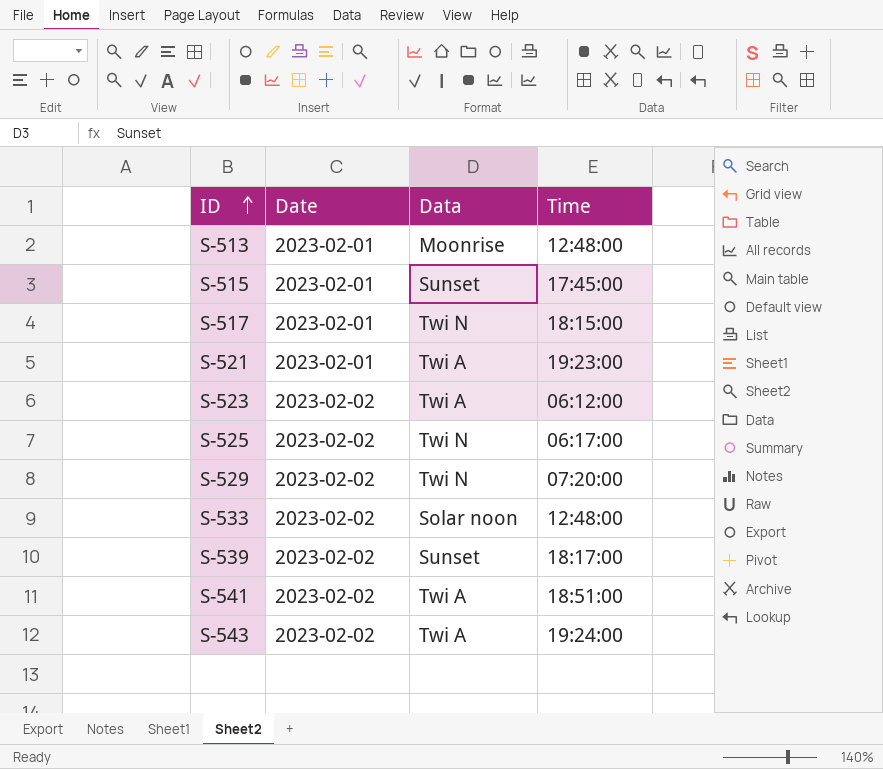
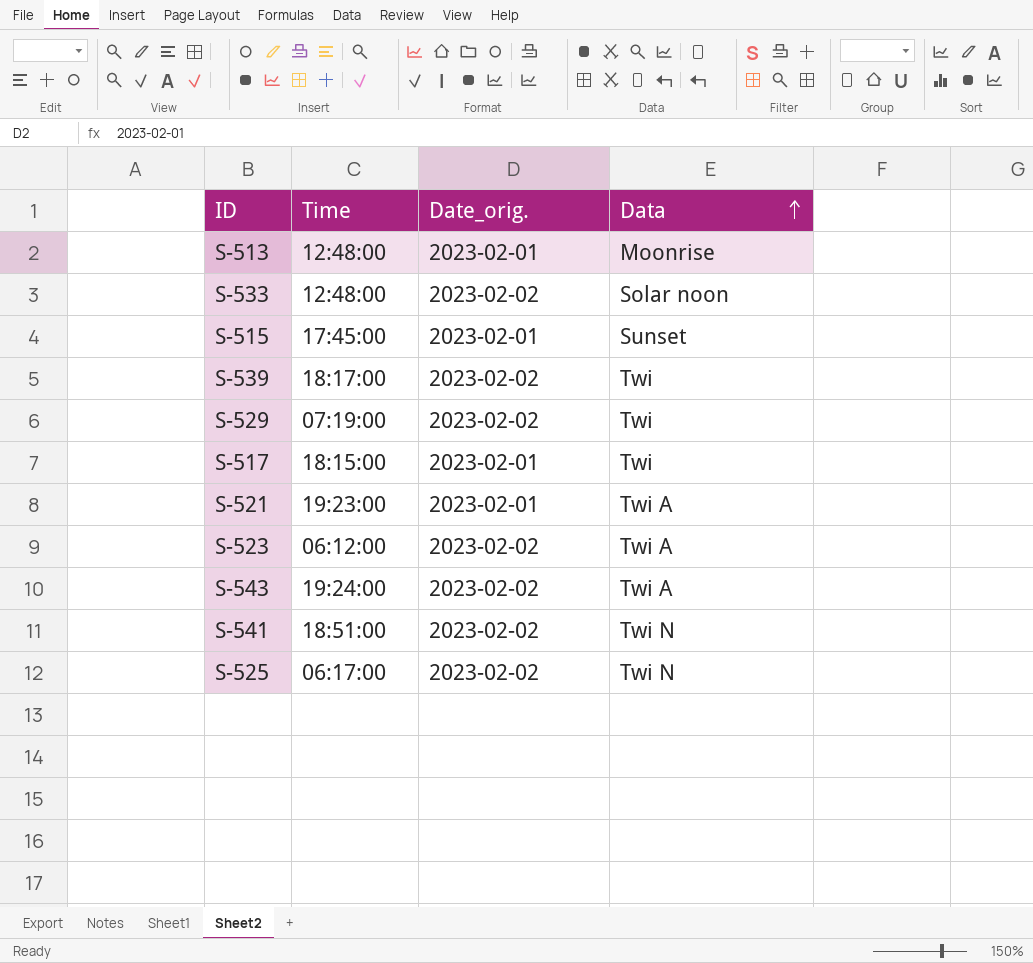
row order: ID ascending -> Data ascending
column Time | position: 4 -> 2
column name: Date -> Date_orig.
S-539 | Data: Sunset -> Twi
S-529 | Time: 07:20:00 -> 07:19:00
S-529 | Data: Twi N -> Twi
S-517 | Data: Twi N -> Twi
S-541 | Data: Twi A -> Twi N

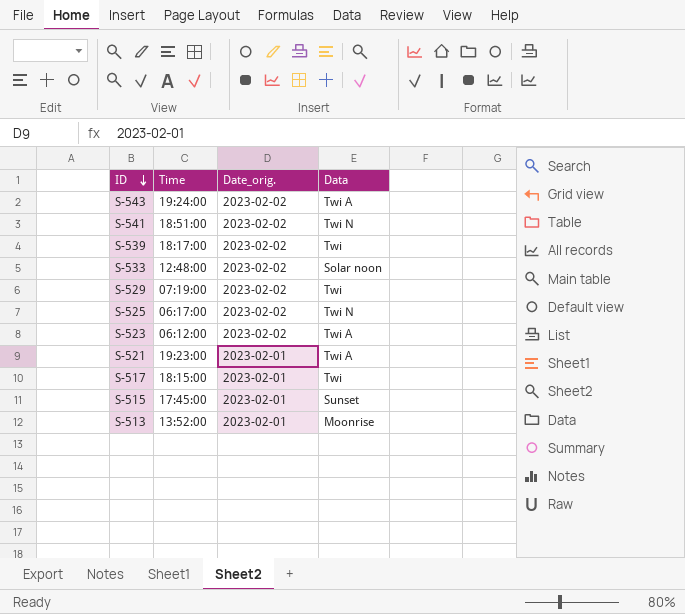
row order: Data ascending -> ID descending
S-513 | Time: 12:48:00 -> 13:52:00

